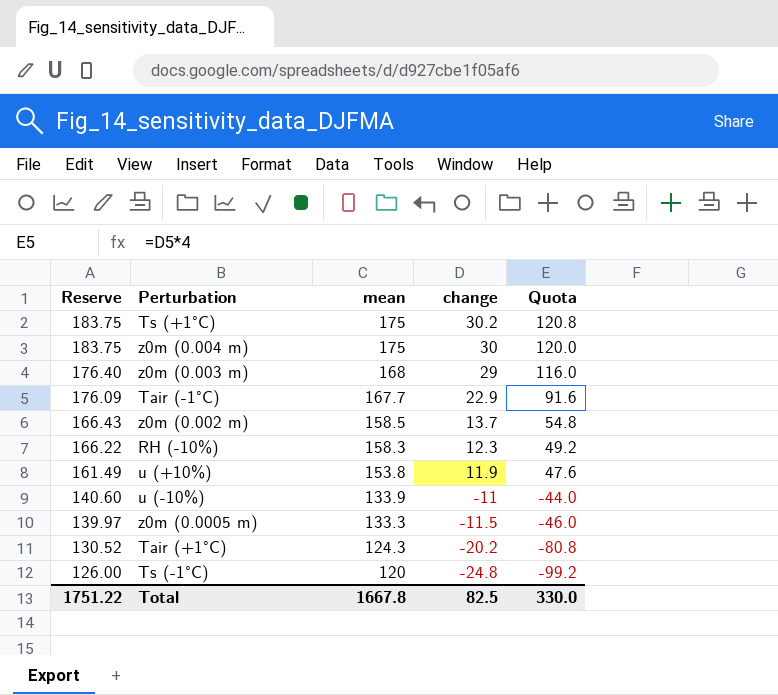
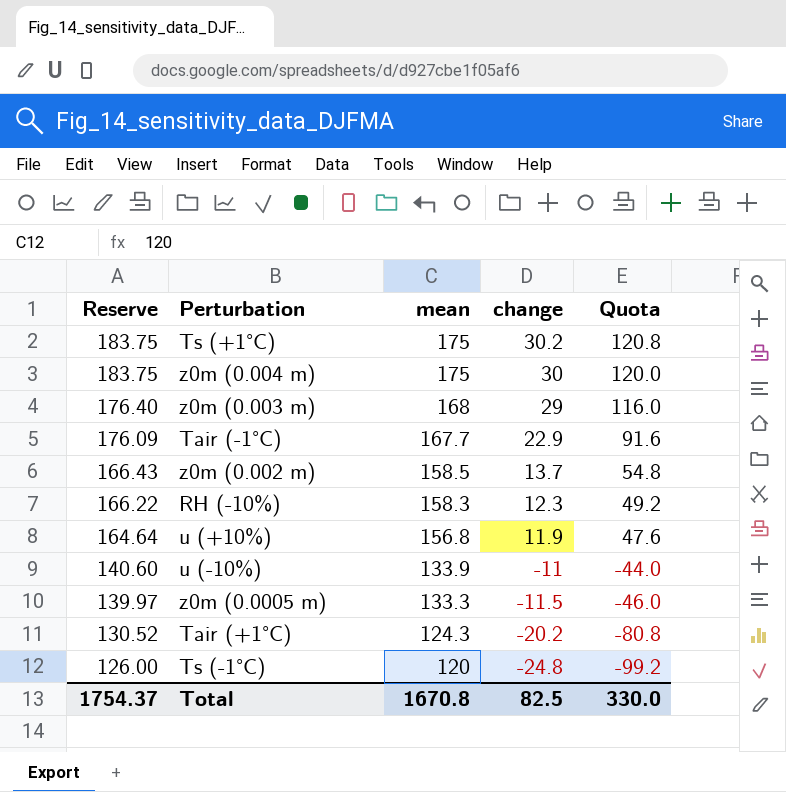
u (+10%) | Reserve: 161.49 -> 164.64
u (+10%) | mean: 153.8 -> 156.8
Total | Reserve: 1751.22 -> 1754.37
Total | mean: 1667.8 -> 1670.8

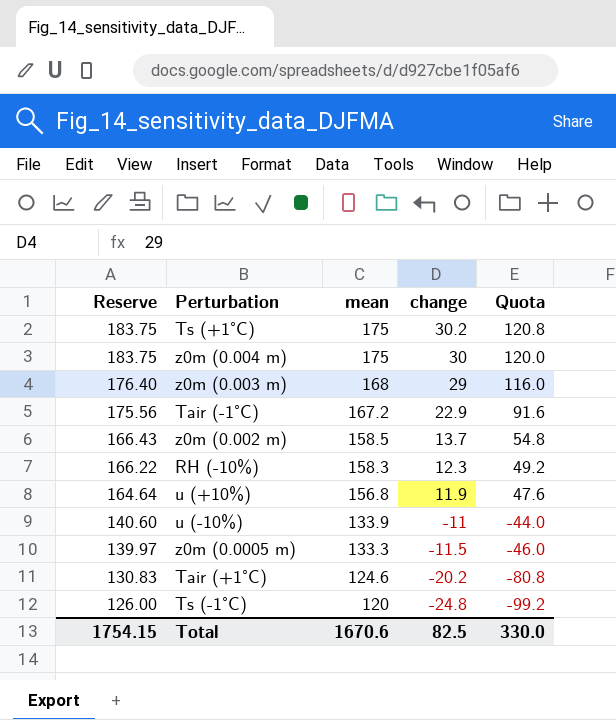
Tair (-1°C) | Reserve: 176.09 -> 175.56
Tair (-1°C) | mean: 167.7 -> 167.2
Tair (+1°C) | Reserve: 130.52 -> 130.83
Tair (+1°C) | mean: 124.3 -> 124.6
Total | Reserve: 1754.37 -> 1754.15
Total | mean: 1670.8 -> 1670.6

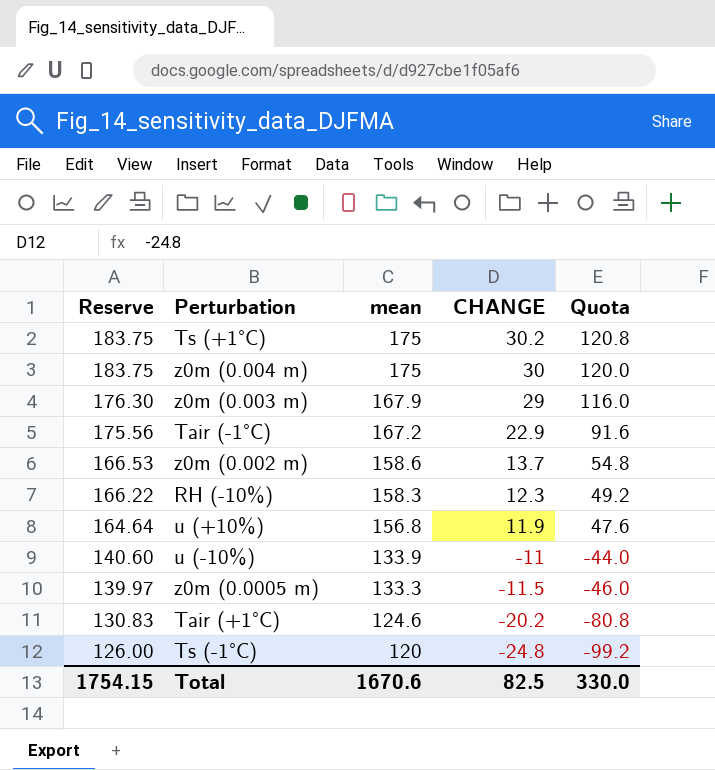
column name: change -> CHANGE
z0m (0.003 m) | Reserve: 176.40 -> 176.30
z0m (0.003 m) | mean: 168 -> 167.9
z0m (0.002 m) | Reserve: 166.43 -> 166.53
z0m (0.002 m) | mean: 158.5 -> 158.6

